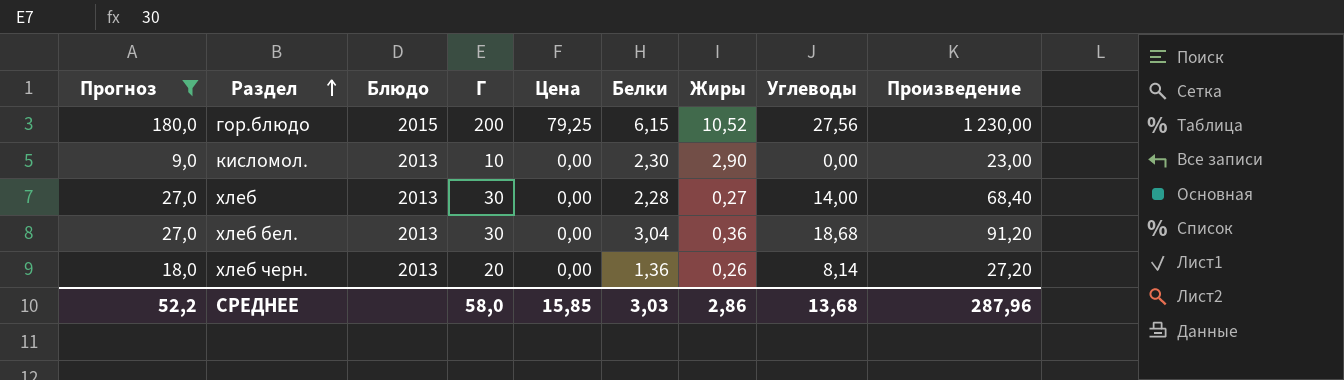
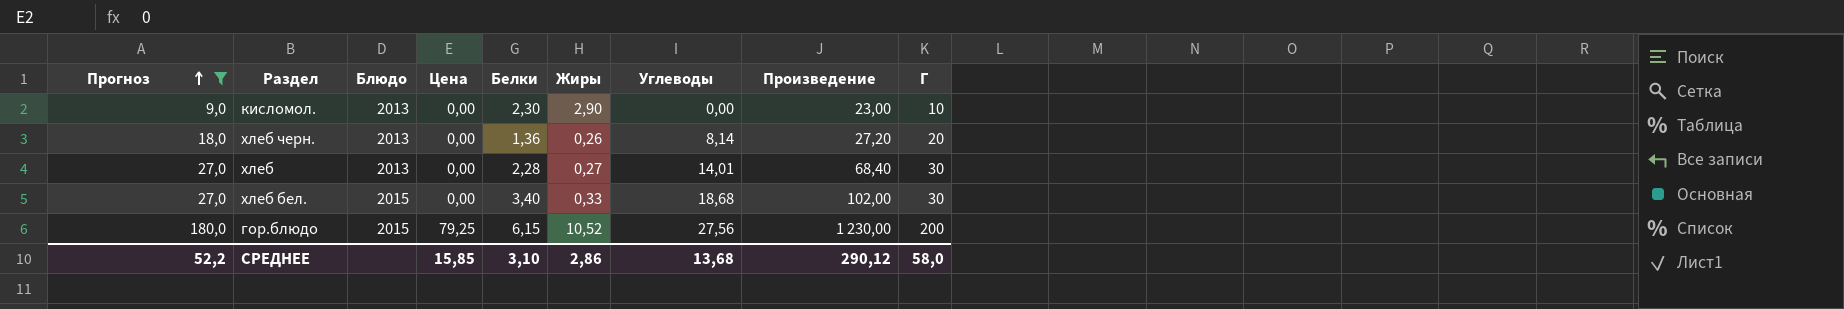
row order: Раздел ascending -> Прогноз ascending
column Г | position: 4 -> 9
хлеб | Углеводы: 14,00 -> 14,01
хлеб бел. | Блюдо: 2013 -> 2015
хлеб бел. | Белки: 3,04 -> 3,40
хлеб бел. | Жиры: 0,36 -> 0,33
хлеб бел. | Произведение: 91,20 -> 102,00
СРЕДНЕЕ | Белки: 3,03 -> 3,10
СРЕДНЕЕ | Произведение: 287,96 -> 290,12

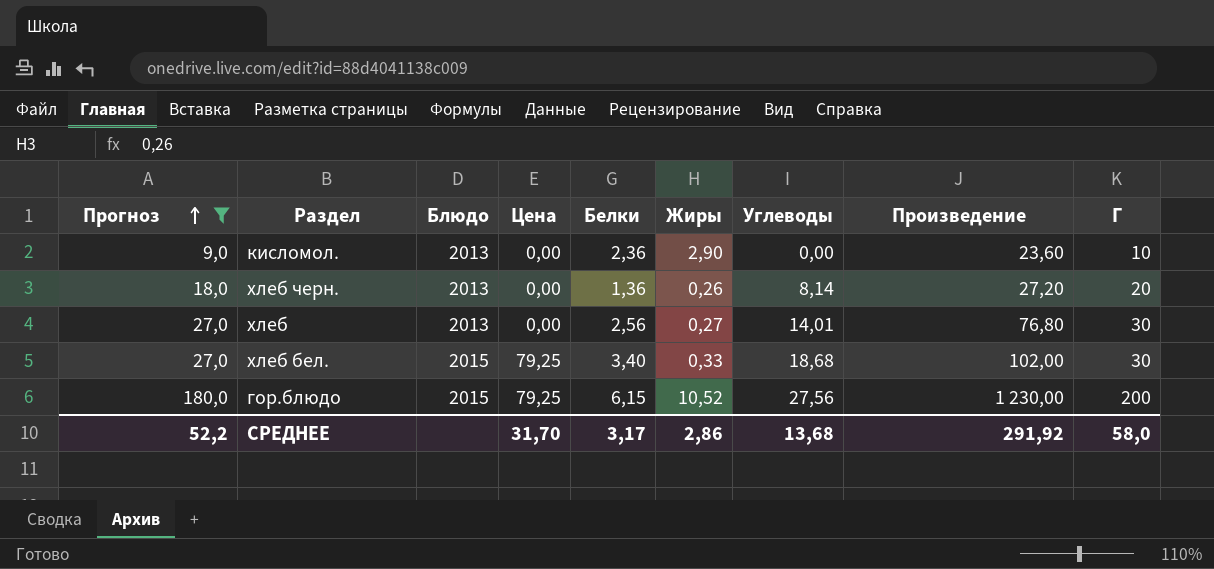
кисломол. | Белки: 2,30 -> 2,36
кисломол. | Произведение: 23,00 -> 23,60
хлеб | Белки: 2,28 -> 2,56
хлеб | Произведение: 68,40 -> 76,80
хлеб бел. | Цена: 0,00 -> 79,25
СРЕДНЕЕ | Цена: 15,85 -> 31,70
СРЕДНЕЕ | Белки: 3,10 -> 3,17
СРЕДНЕЕ | Произведение: 290,12 -> 291,92

